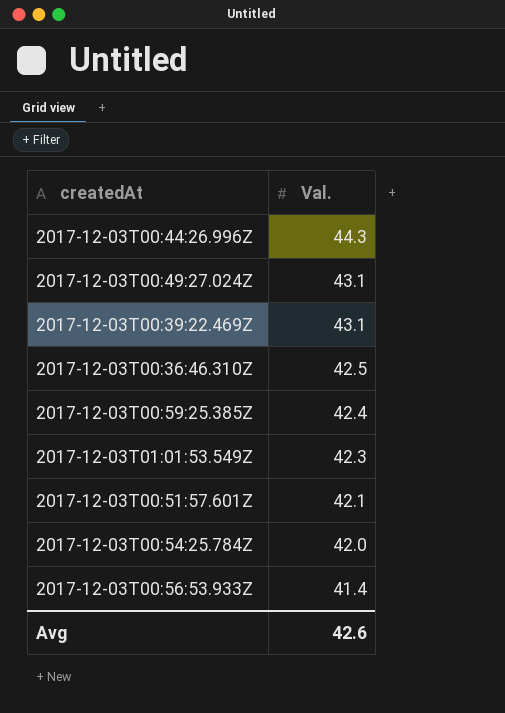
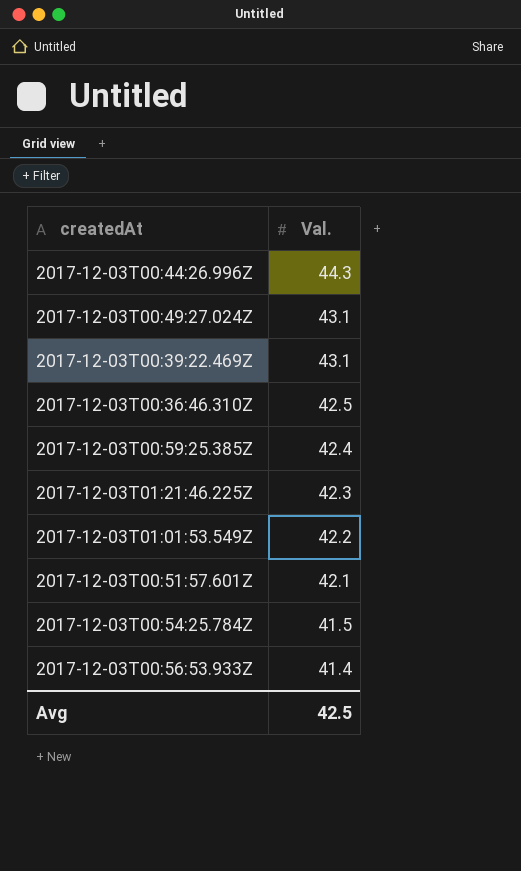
row 2017-12-03T01:21:46.225Z: none -> 42.3
2017-12-03T01:01:53.549Z | Val.: 42.3 -> 42.2
2017-12-03T00:54:25.784Z | Val.: 42.0 -> 41.5
Avg | Val.: 42.6 -> 42.5

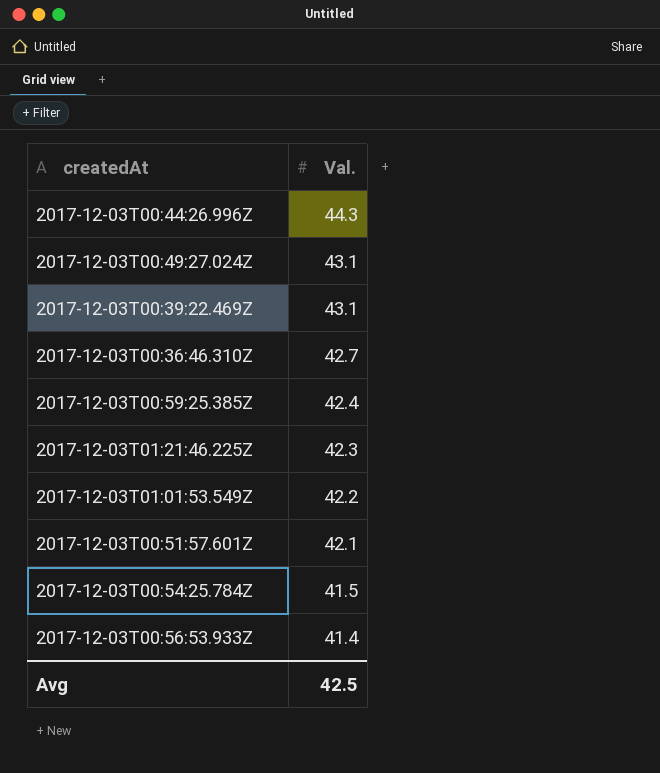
2017-12-03T00:36:46.310Z | Val.: 42.5 -> 42.7

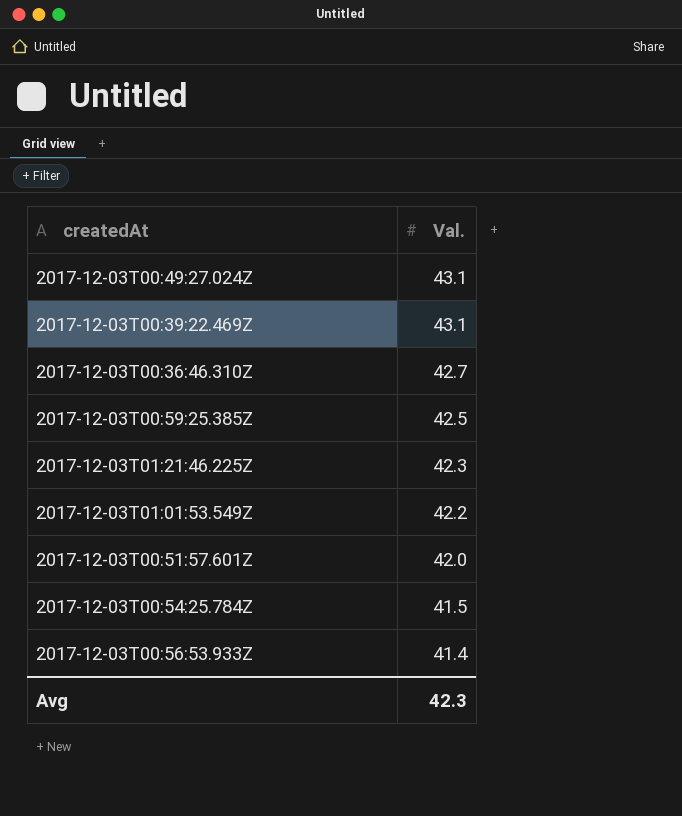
row 2017-12-03T00:44:26.996Z: 44.3 -> none
2017-12-03T00:59:25.385Z | Val.: 42.4 -> 42.5
2017-12-03T00:51:57.601Z | Val.: 42.1 -> 42.0
Avg | Val.: 42.5 -> 42.3

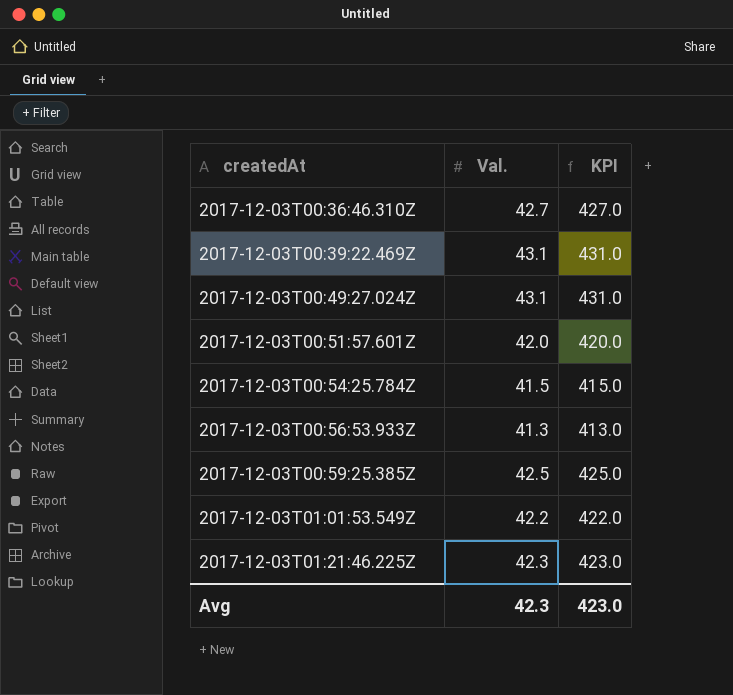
row order: Val. descending -> createdAt ascending
column KPI | formula: none -> [Val.] * 10
2017-12-03T00:56:53.933Z | Val.: 41.4 -> 41.3

